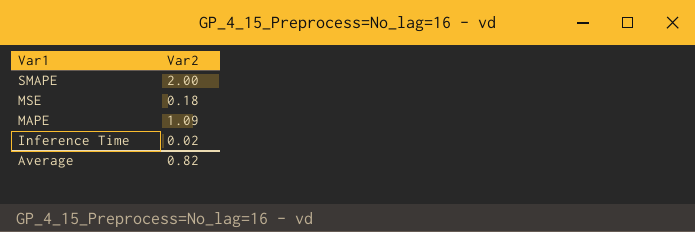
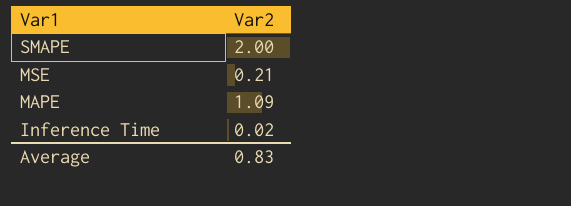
MSE | Var2: 0.18 -> 0.21
Average | Var2: 0.82 -> 0.83

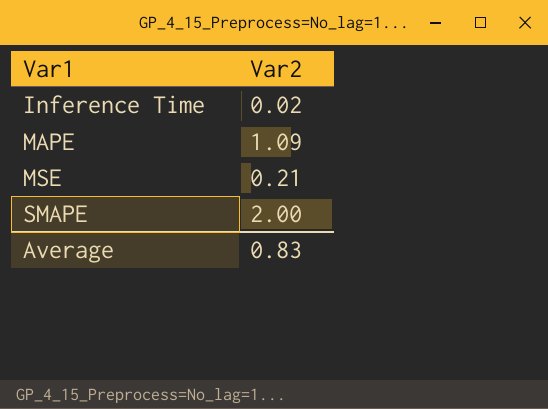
row order: Var1 descending -> Var1 ascending

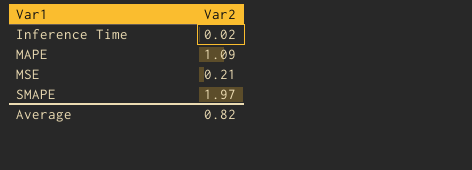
SMAPE | Var2: 2.00 -> 1.97
Average | Var2: 0.83 -> 0.82

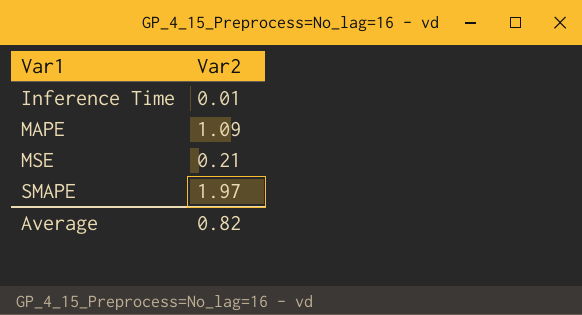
Inference Time | Var2: 0.02 -> 0.01

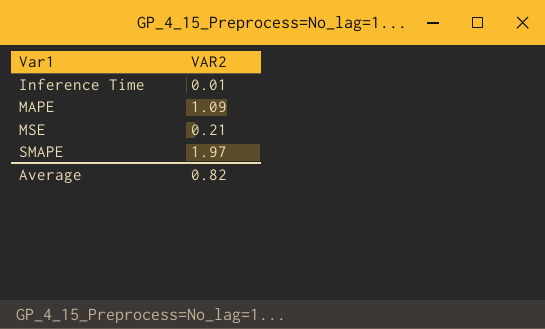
column name: Var2 -> VAR2

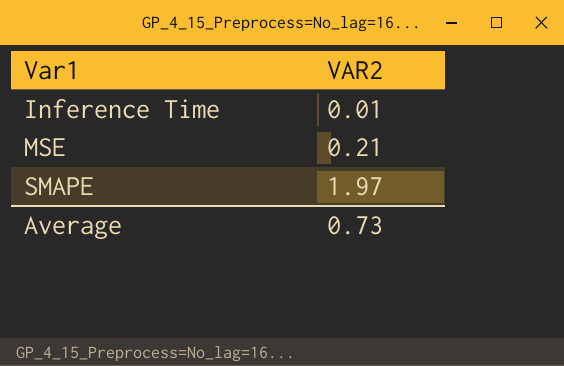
row MAPE: 1.09 -> none
Average | VAR2: 0.82 -> 0.73

